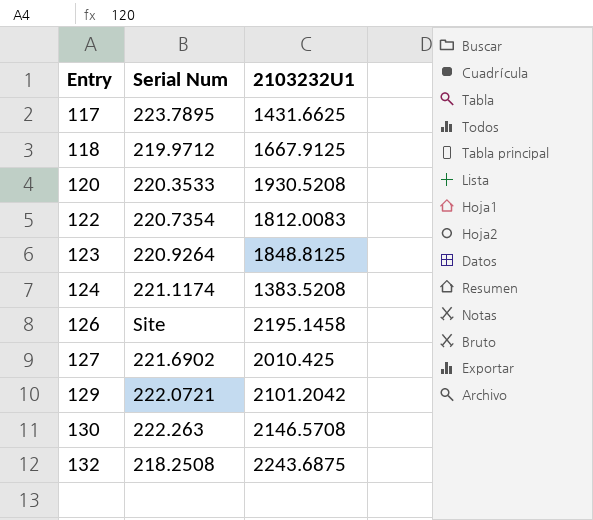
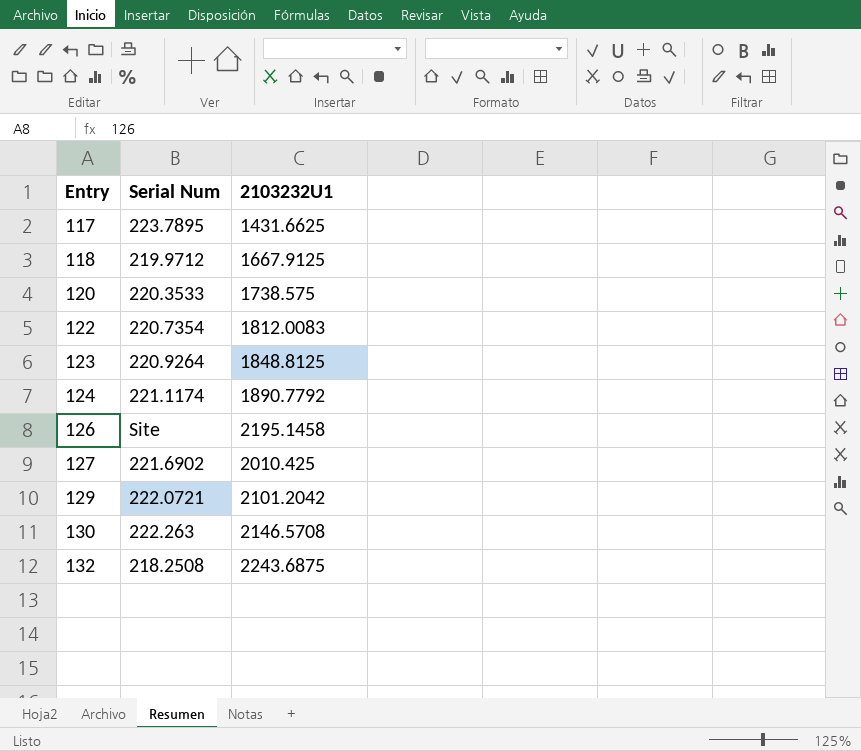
120 | 2103232U1: 1930.5208 -> 1738.575
124 | 2103232U1: 1383.5208 -> 1890.7792

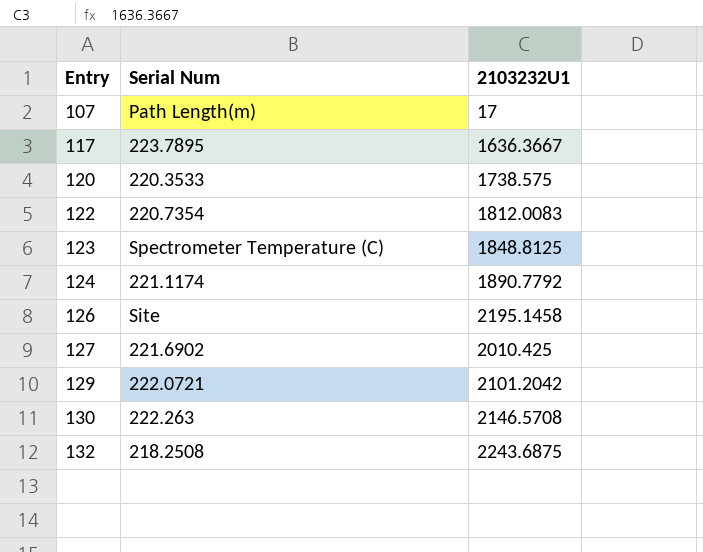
row 118: 219.9712 | 1667.9125 -> none
row 107: none -> Path Length(m) | 17
117 | 2103232U1: 1431.6625 -> 1636.3667
123 | Serial Num: 220.9264 -> Spectrometer Temperature (C)

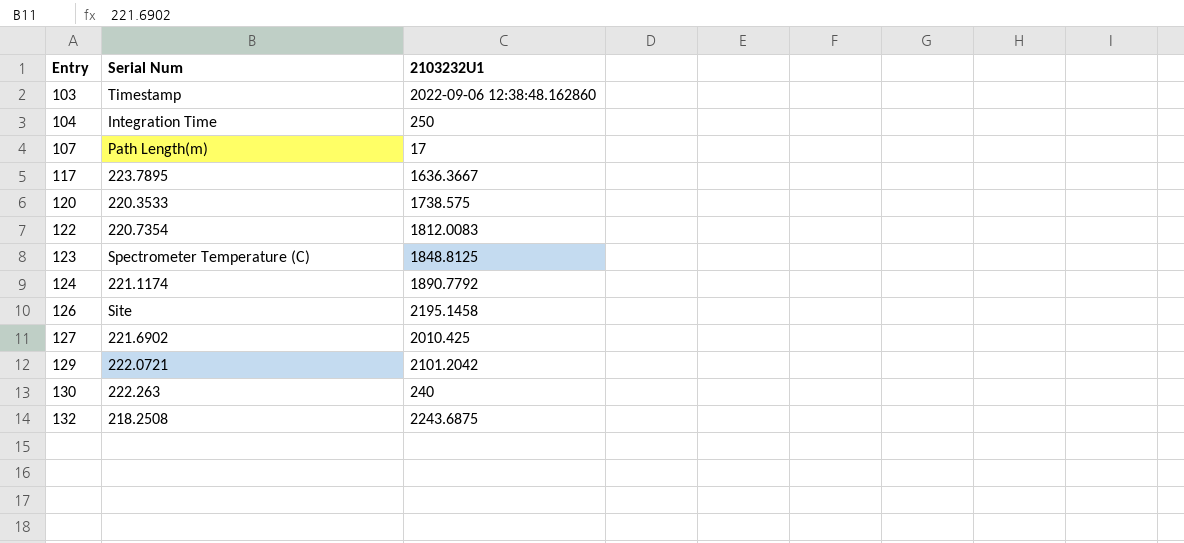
row 103: none -> Timestamp | 2022-09-06 12:38:48.162860
row 104: none -> Integration Time | 250
130 | 2103232U1: 2146.5708 -> 240

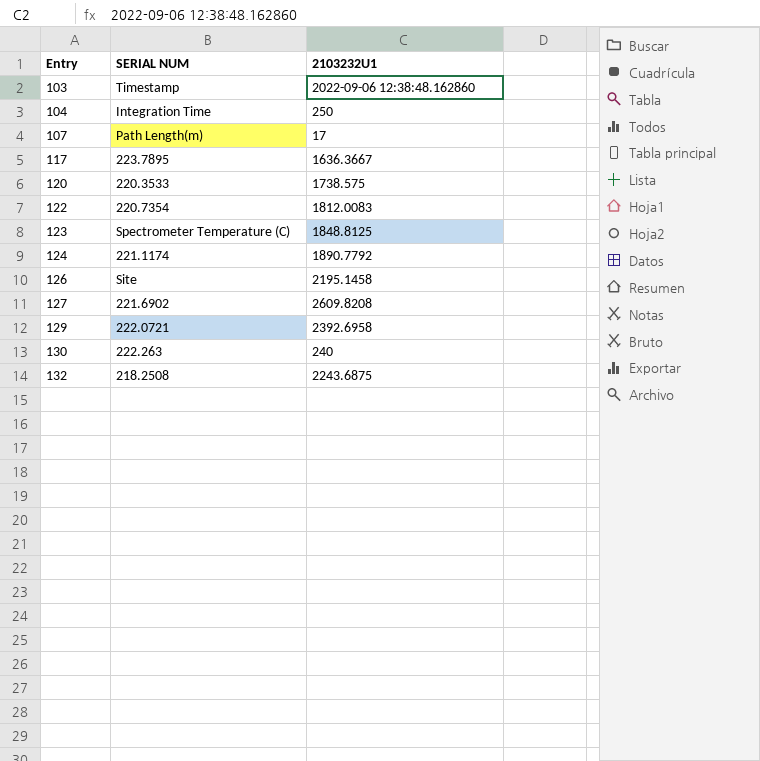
column name: Serial Num -> SERIAL NUM
127 | 2103232U1: 2010.425 -> 2609.8208
129 | 2103232U1: 2101.2042 -> 2392.6958

